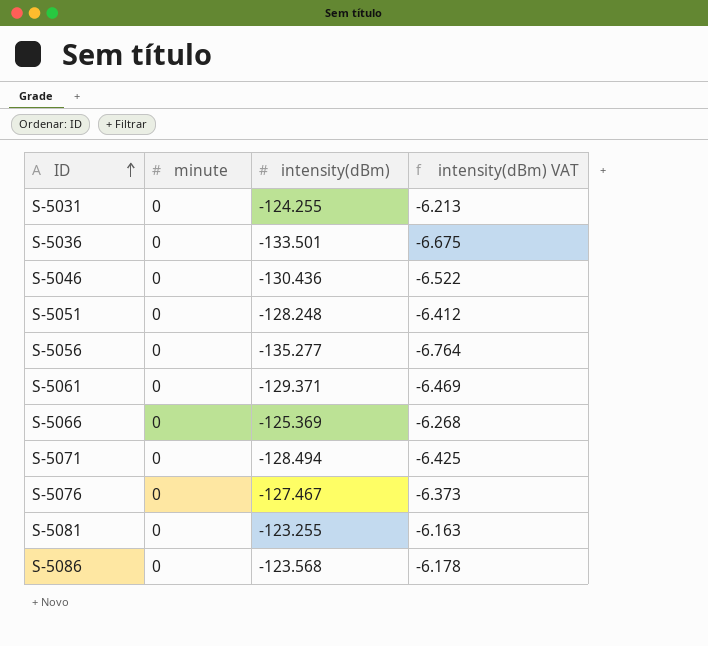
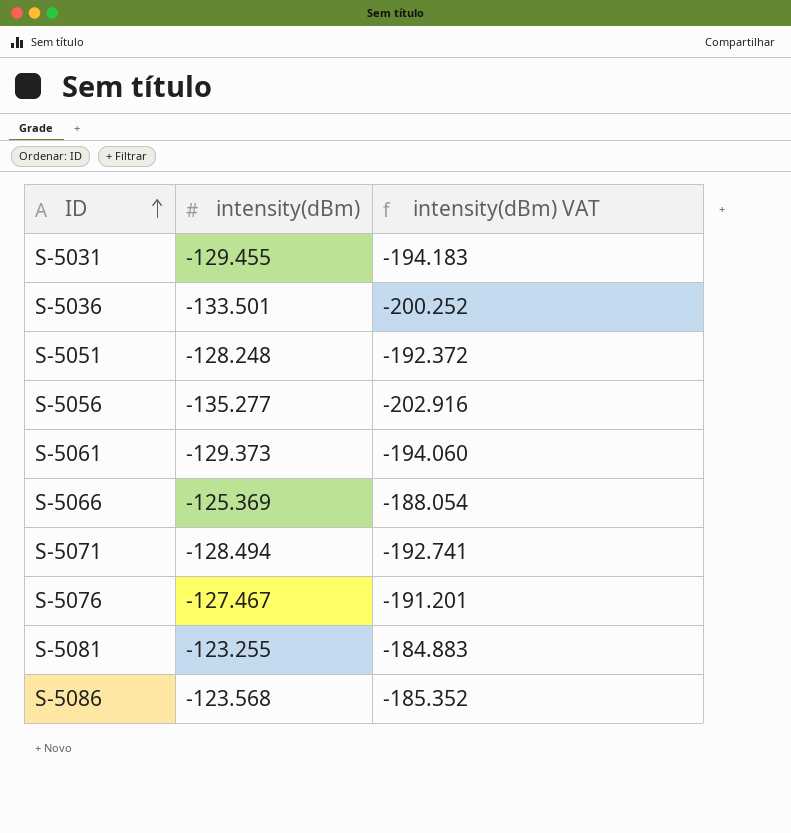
column minute | position: 2 -> none
column intensity(dBm) VAT | formula: [intensity(dBm)] * 0.05 -> [intensity(dBm)] * 1.5
row S-5046: 0 | -130.436 | -6.522 -> none
S-5031 | intensity(dBm): -124.255 -> -129.455
S-5061 | intensity(dBm): -129.371 -> -129.373

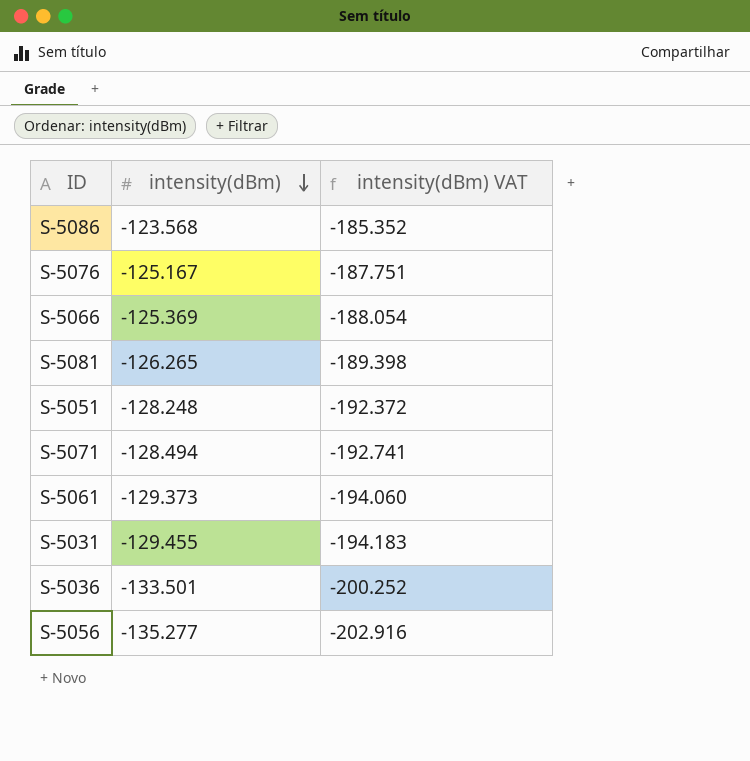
row order: ID ascending -> intensity(dBm) descending
S-5076 | intensity(dBm): -127.467 -> -125.167
S-5076 | intensity(dBm) VAT: -191.201 -> -187.751
S-5081 | intensity(dBm): -123.255 -> -126.265
S-5081 | intensity(dBm) VAT: -184.883 -> -189.398

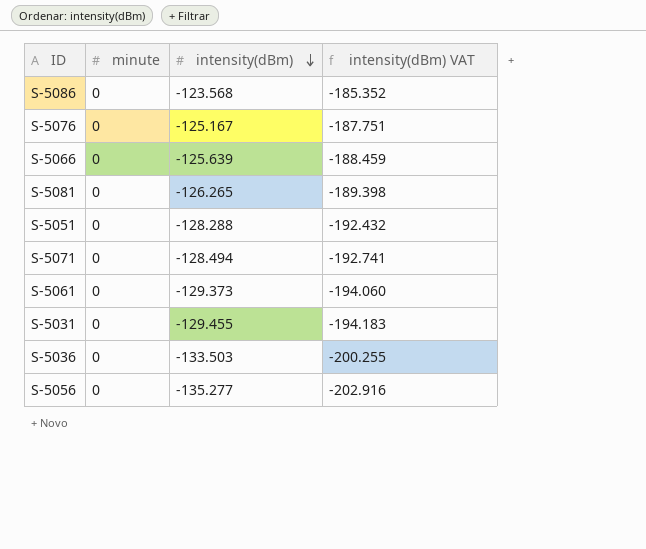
column minute | position: none -> 2
S-5066 | intensity(dBm): -125.369 -> -125.639
S-5066 | intensity(dBm) VAT: -188.054 -> -188.459
S-5051 | intensity(dBm): -128.248 -> -128.288
S-5051 | intensity(dBm) VAT: -192.372 -> -192.432
S-5036 | intensity(dBm): -133.501 -> -133.503
S-5036 | intensity(dBm) VAT: -200.252 -> -200.255

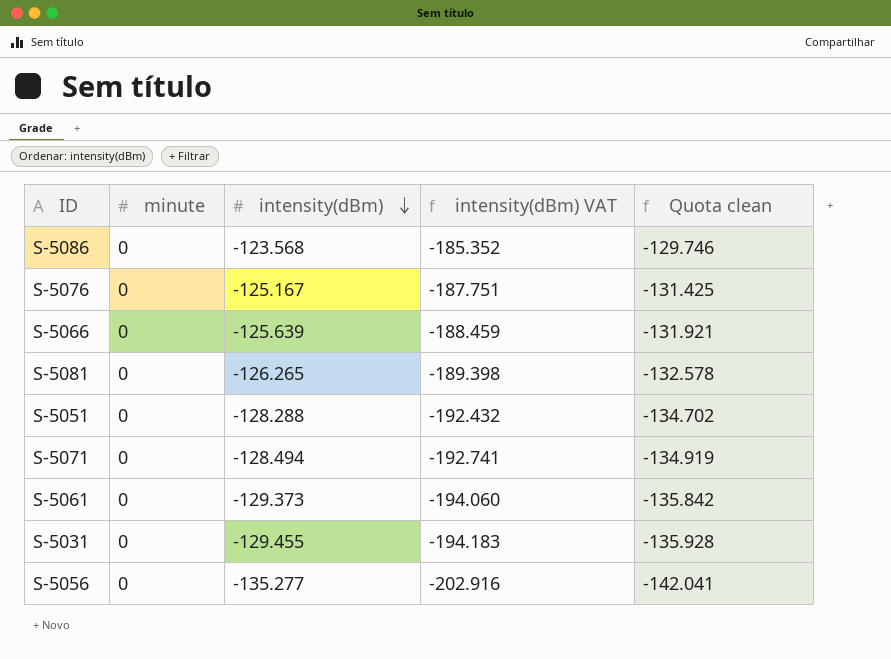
column Quota clean | formula: none -> [intensity(dBm)] * 1.05
row S-5036: 0 | -133.503 | -200.255 -> none

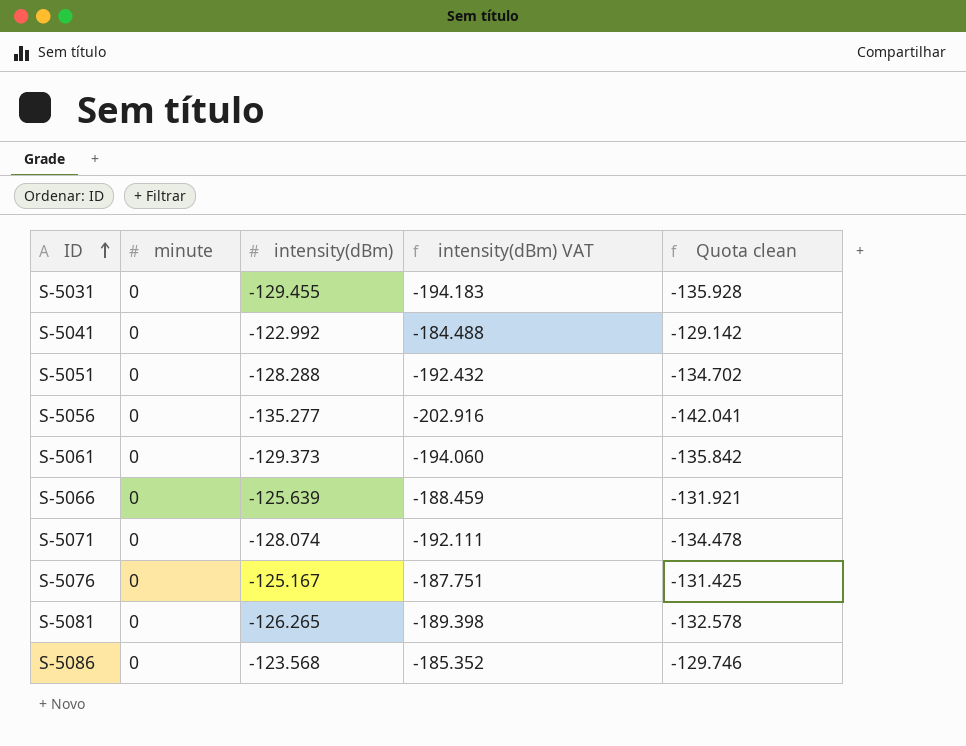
row order: intensity(dBm) descending -> ID ascending
row S-5041: none -> 0 | -122.992 | -184.488 | -129.142
S-5071 | intensity(dBm): -128.494 -> -128.074
S-5071 | intensity(dBm) VAT: -192.741 -> -192.111
S-5071 | Quota clean: -134.919 -> -134.478

